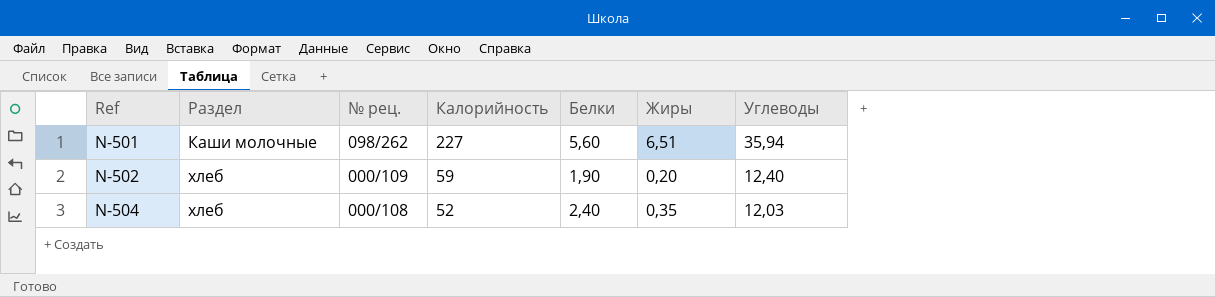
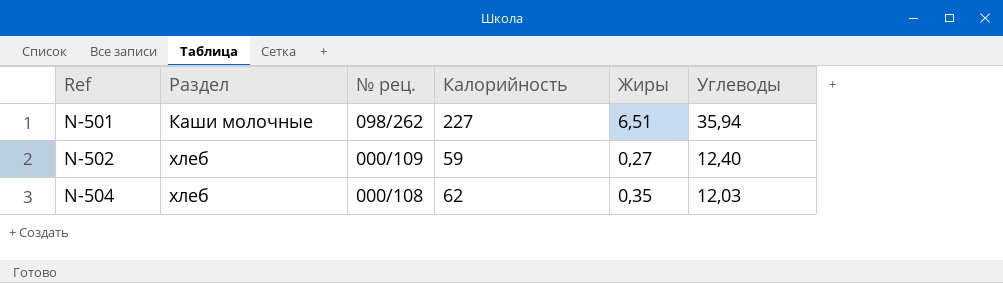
column Белки | position: 5 -> none
N-502 | Жиры: 0,20 -> 0,27
N-504 | Калорийность: 52 -> 62

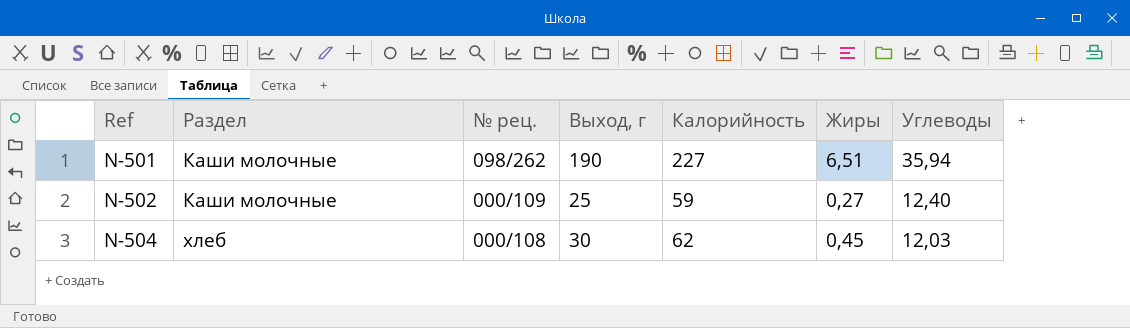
column Выход, г | position: none -> 4
N-502 | Раздел: хлеб -> Каши молочные
N-504 | Жиры: 0,35 -> 0,45

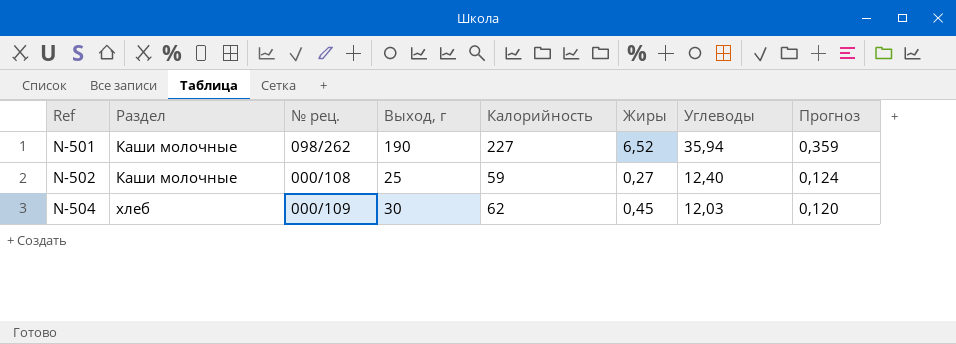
column Прогноз | formula: none -> [Углеводы] * 0,01
N-501 | Жиры: 6,51 -> 6,52
N-502 | № рец.: 000/109 -> 000/108
N-504 | № рец.: 000/108 -> 000/109

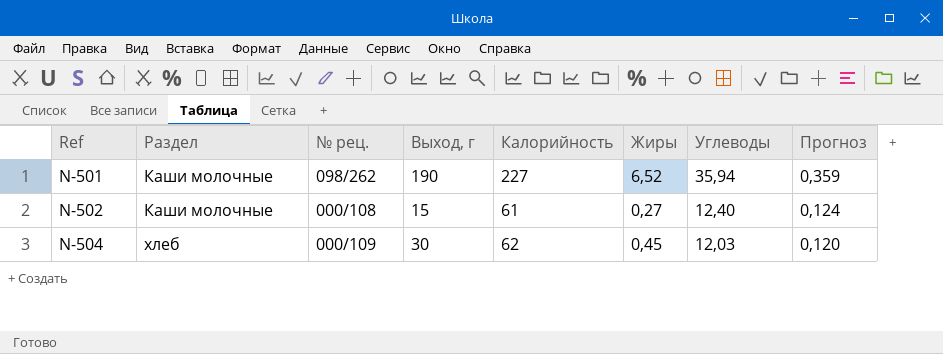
N-502 | Выход, г: 25 -> 15
N-502 | Калорийность: 59 -> 61

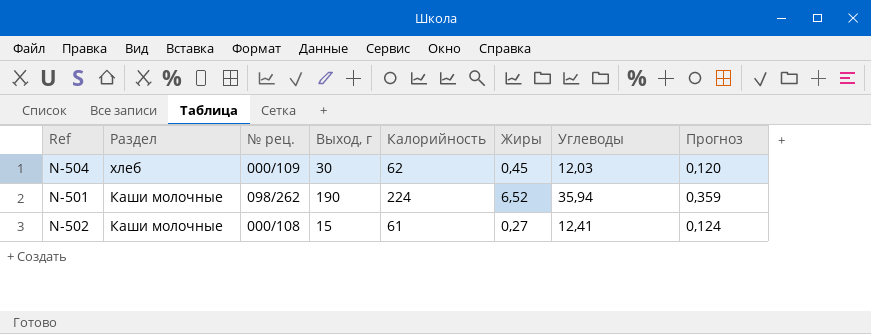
row order: Ref ascending -> Раздел descending
N-501 | Калорийность: 227 -> 224
N-502 | Углеводы: 12,40 -> 12,41

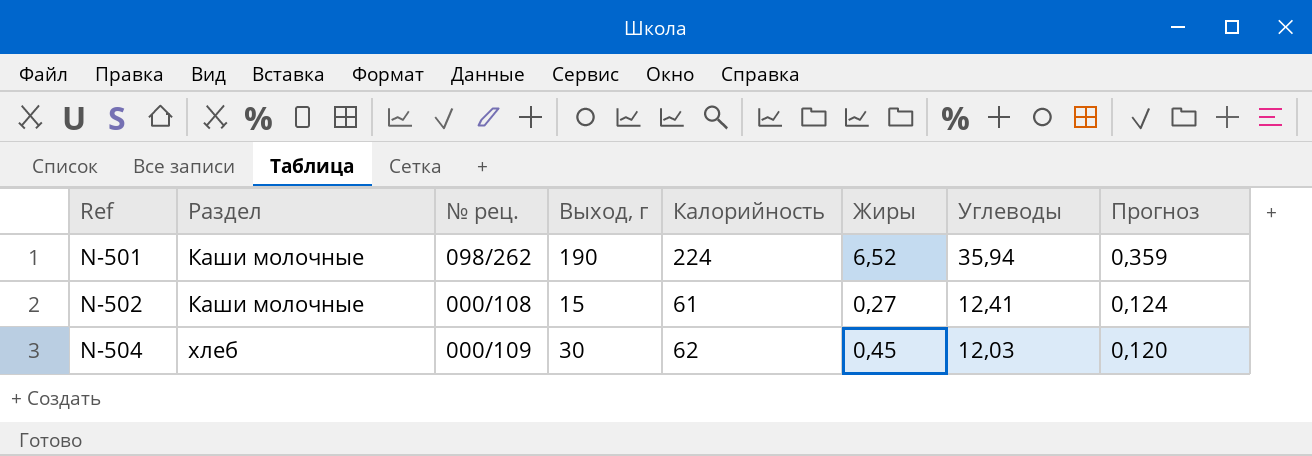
row order: Раздел descending -> Ref ascending

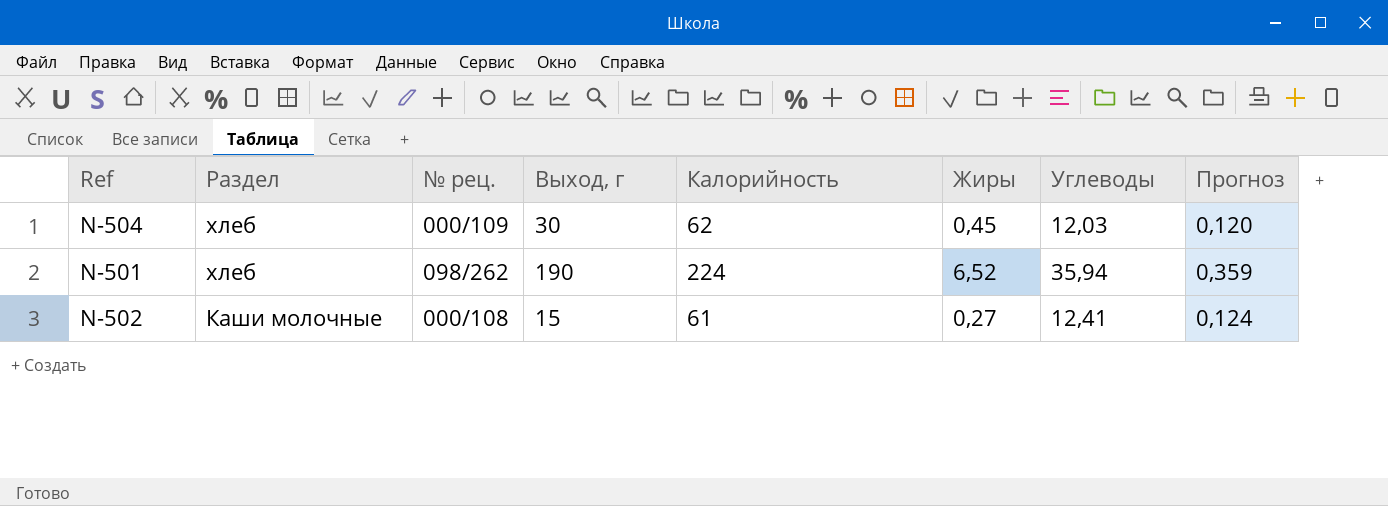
row order: Ref ascending -> Раздел descending
N-501 | Раздел: Каши молочные -> хлеб

